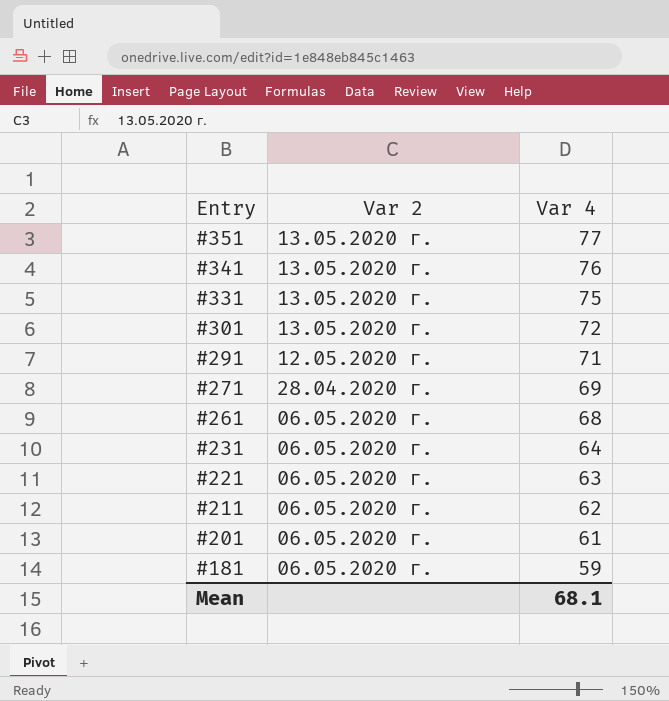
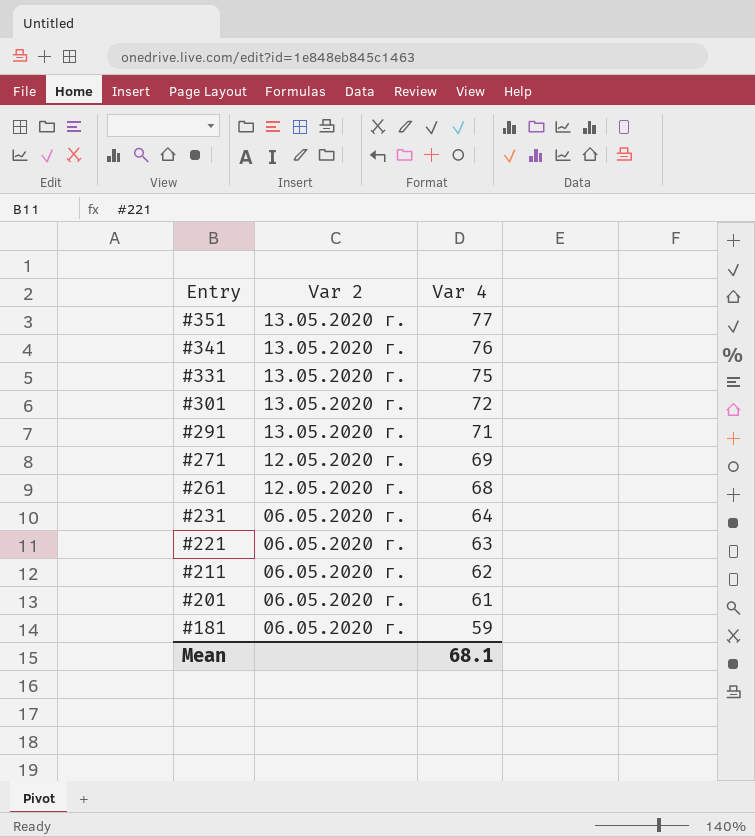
#291 | Var 2: 12.05.2020 г. -> 13.05.2020 г.
#271 | Var 2: 28.04.2020 г. -> 12.05.2020 г.
#261 | Var 2: 06.05.2020 г. -> 12.05.2020 г.

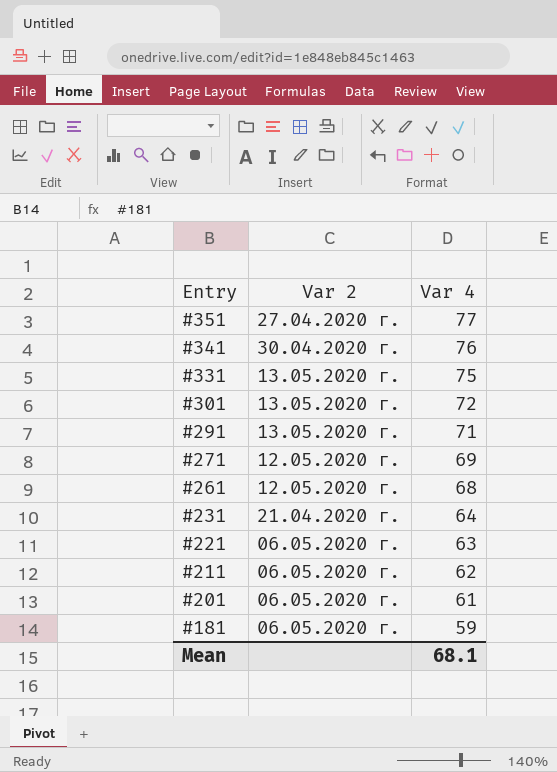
#351 | Var 2: 13.05.2020 г. -> 27.04.2020 г.
#341 | Var 2: 13.05.2020 г. -> 30.04.2020 г.
#231 | Var 2: 06.05.2020 г. -> 21.04.2020 г.

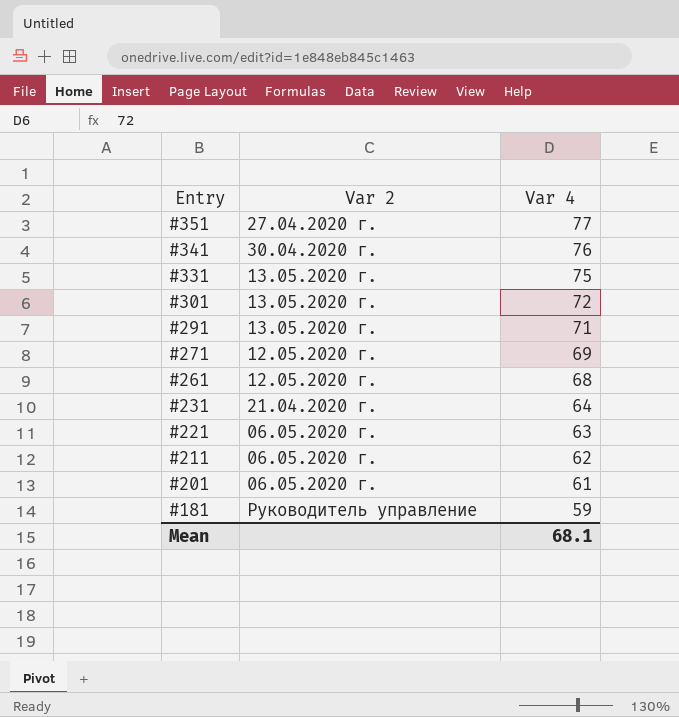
#181 | Var 2: 06.05.2020 г. -> Руководитель управление

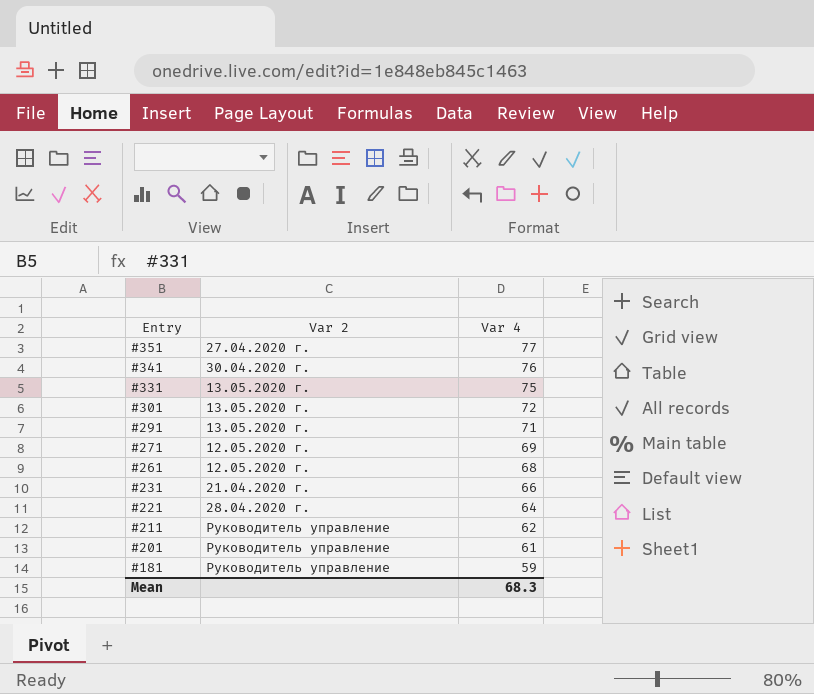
#231 | Var 4: 64 -> 66
#221 | Var 2: 06.05.2020 г. -> 28.04.2020 г.
#221 | Var 4: 63 -> 64
#211 | Var 2: 06.05.2020 г. -> Руководитель управление
#201 | Var 2: 06.05.2020 г. -> Руководитель управление
Mean | Var 4: 68.1 -> 68.3

